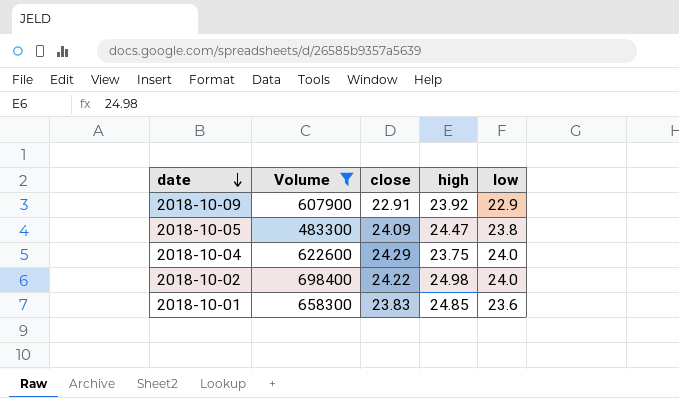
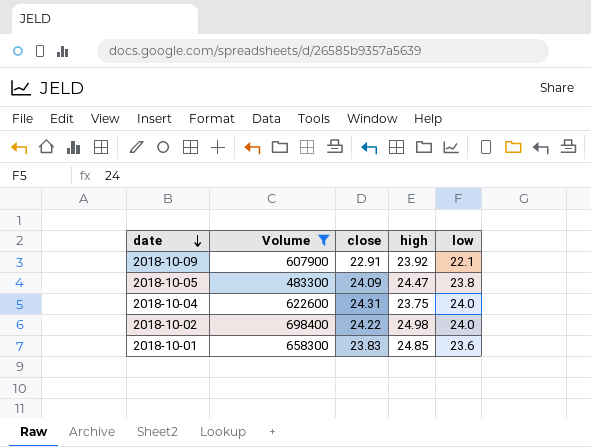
2018-10-09 | low: 22.9 -> 22.1
2018-10-04 | close: 24.29 -> 24.31

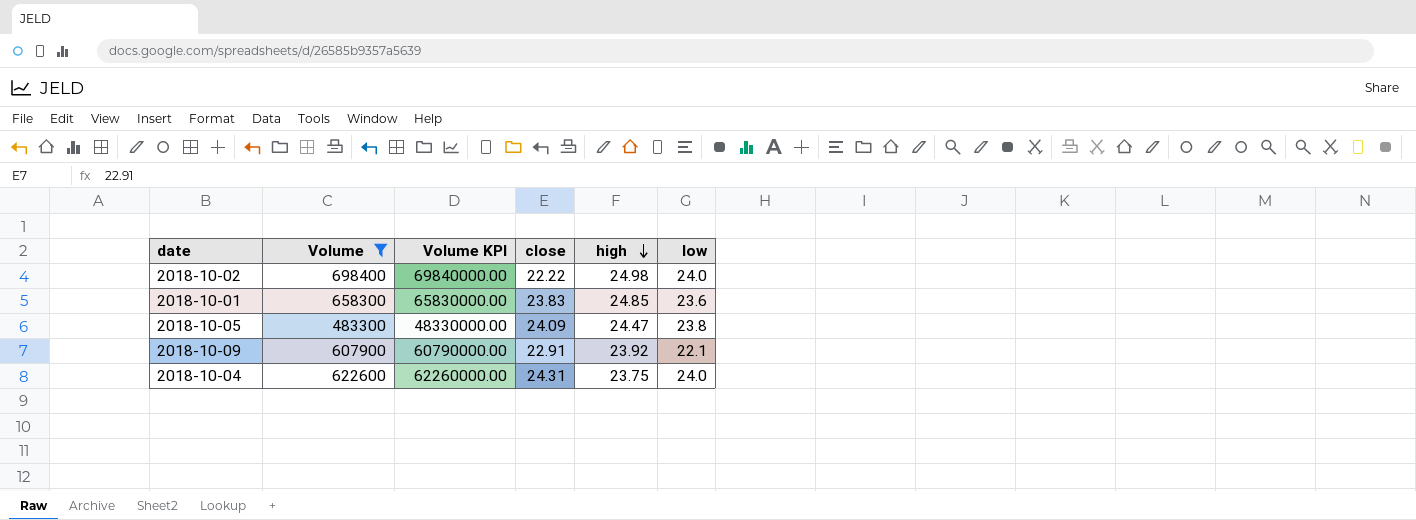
row order: date descending -> high descending
column Volume KPI | formula: none -> [Volume] * 100
2018-10-02 | close: 24.22 -> 22.22

